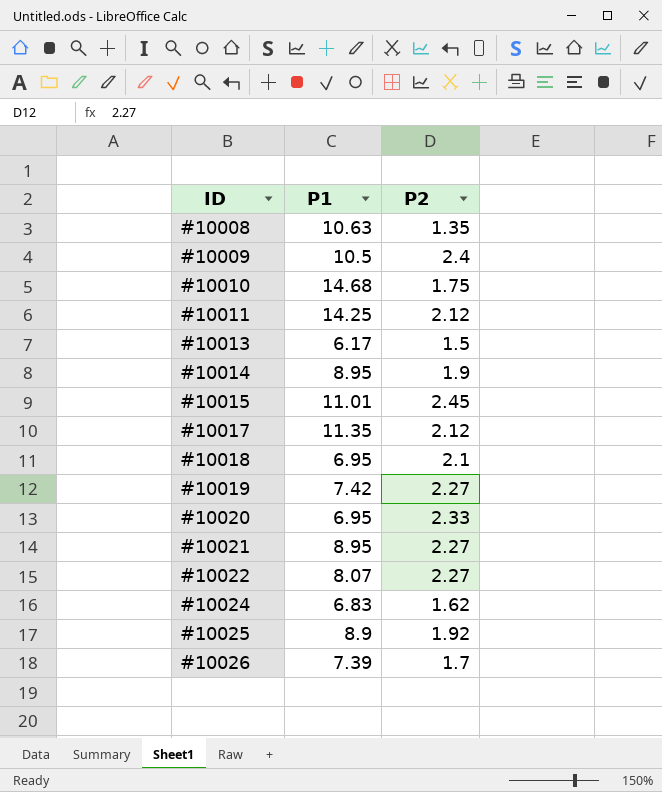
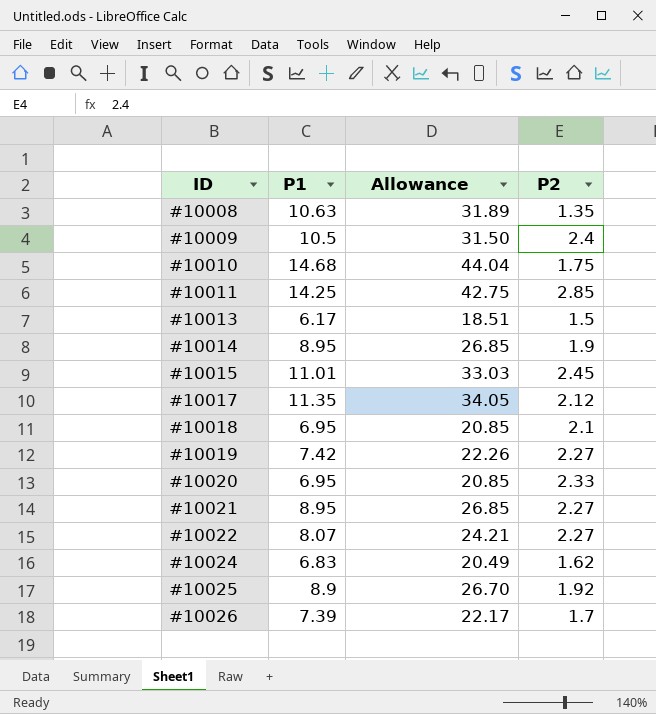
column Allowance | formula: none -> [P1] * 3
#10011 | P2: 2.12 -> 2.85

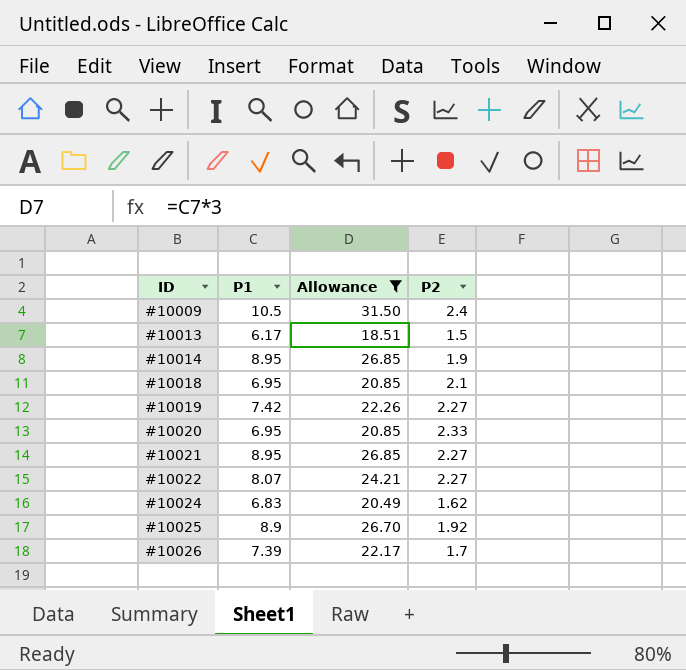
filter: none -> Allowance <= 31.50

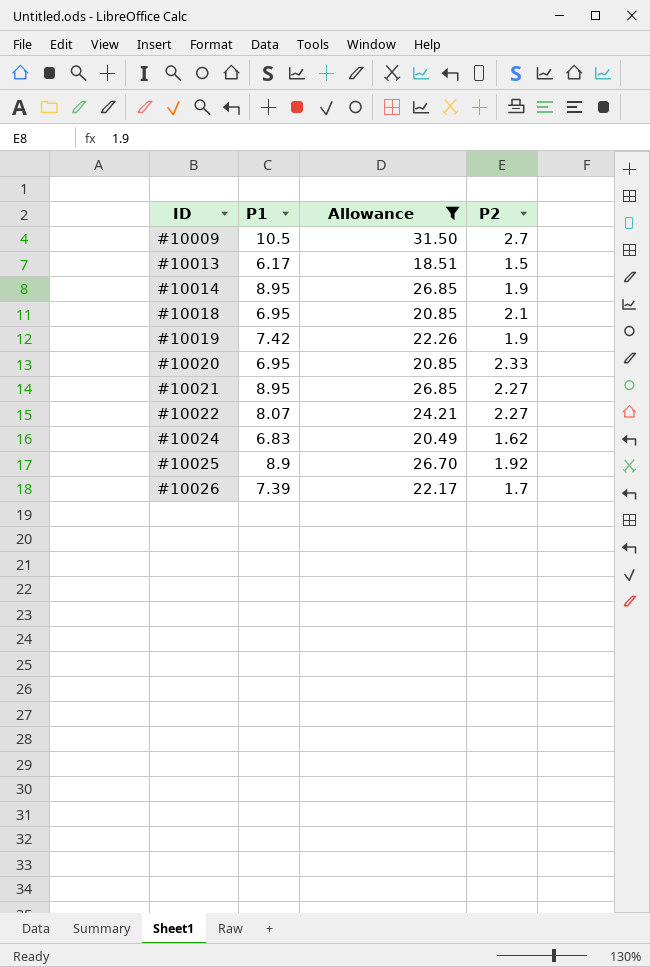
#10009 | P2: 2.4 -> 2.7
#10019 | P2: 2.27 -> 1.9

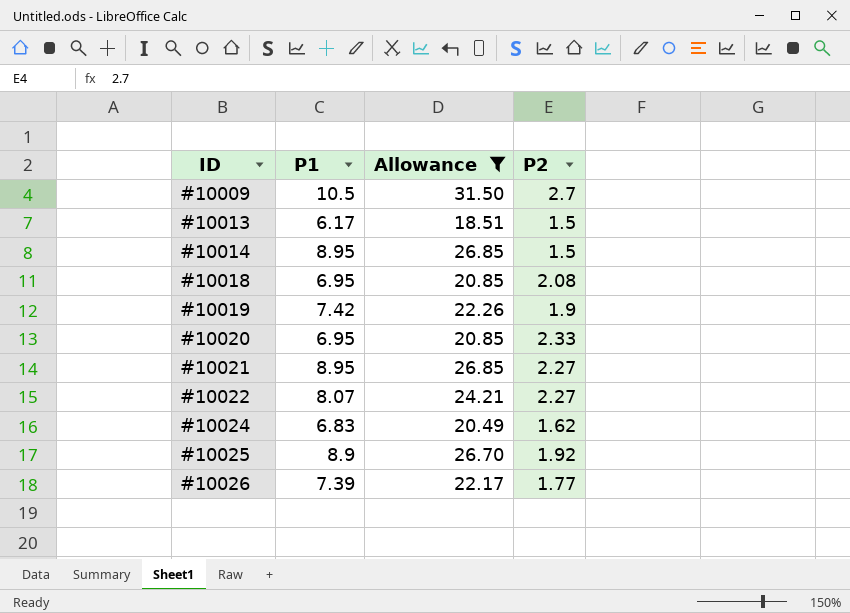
#10014 | P2: 1.9 -> 1.5
#10018 | P2: 2.1 -> 2.08
#10026 | P2: 1.7 -> 1.77

